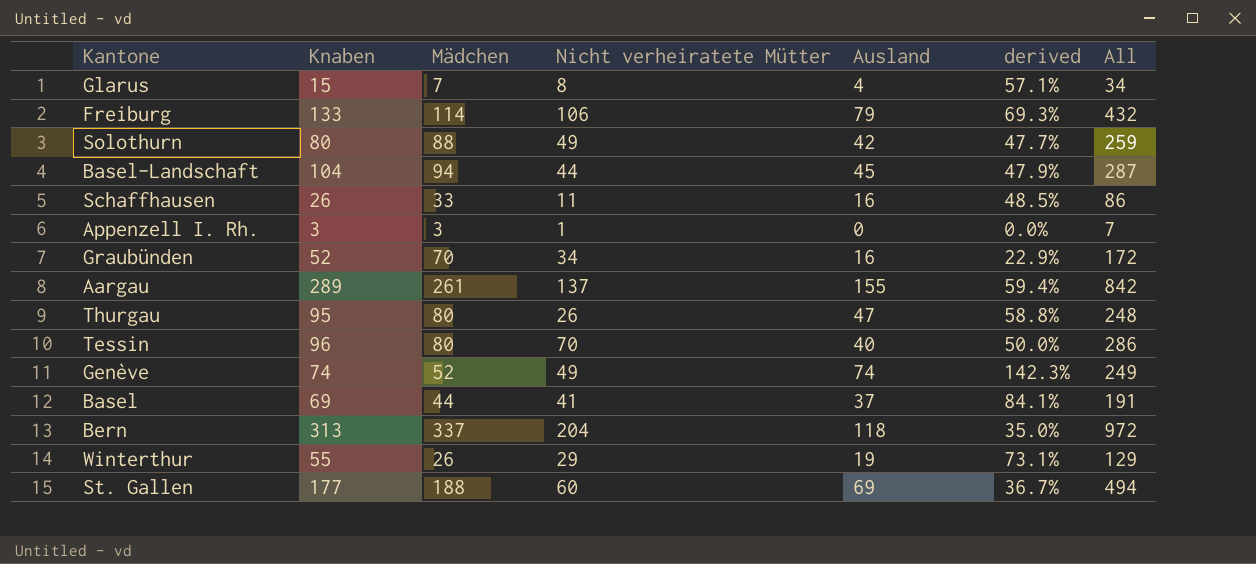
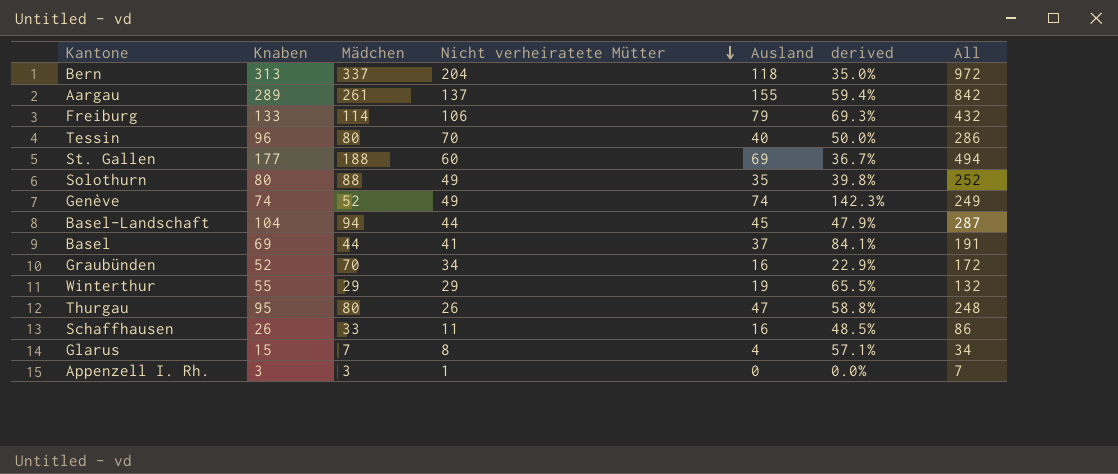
row order: none -> Nicht verheiratete Mütter descending
Solothurn | Ausland: 42 -> 35
Solothurn | derived: 47.7% -> 39.8%
Solothurn | All: 259 -> 252
Winterthur | Mädchen: 26 -> 29
Winterthur | derived: 73.1% -> 65.5%
Winterthur | All: 129 -> 132

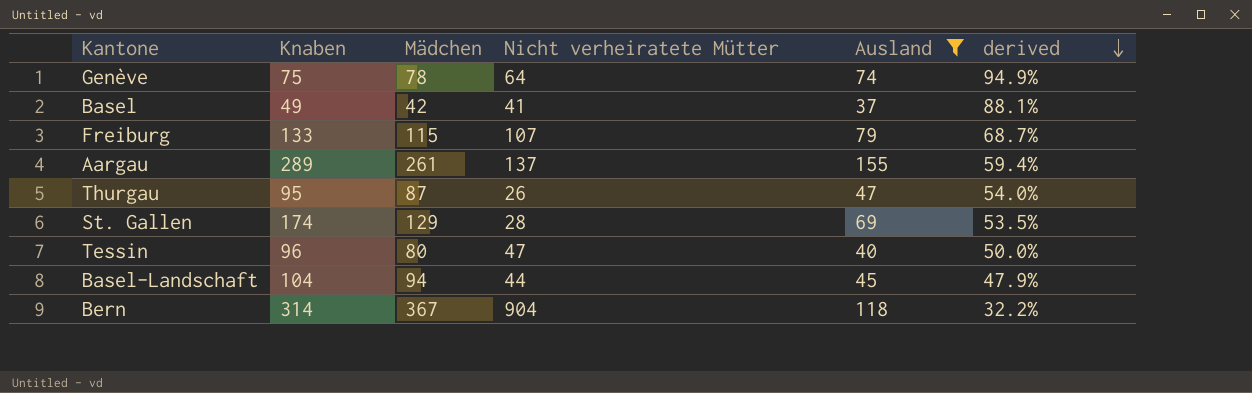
filter: none -> Ausland >= 37
row order: Nicht verheiratete Mütter descending -> derived descending
column All | formula: [Knaben] + [Mädchen] + [Nicht verheiratete Mütter] + [Ausland] -> none
Genève | Knaben: 74 -> 75
Genève | Mädchen: 52 -> 78
Genève | Nicht verheiratete Mütter: 49 -> 64
Genève | derived: 142.3% -> 94.9%
Basel | Knaben: 69 -> 49
Basel | Mädchen: 44 -> 42
Basel | derived: 84.1% -> 88.1%
Freiburg | Mädchen: 114 -> 115
Freiburg | Nicht verheiratete Mütter: 106 -> 107
Freiburg | derived: 69.3% -> 68.7%
Thurgau | Mädchen: 80 -> 87
Thurgau | derived: 58.8% -> 54.0%
St. Gallen | Knaben: 177 -> 174
St. Gallen | Mädchen: 188 -> 129
St. Gallen | Nicht verheiratete Mütter: 60 -> 28
St. Gallen | derived: 36.7% -> 53.5%
Tessin | Nicht verheiratete Mütter: 70 -> 47
Bern | Knaben: 313 -> 314
Bern | Mädchen: 337 -> 367
Bern | Nicht verheiratete Mütter: 204 -> 904
Bern | derived: 35.0% -> 32.2%

